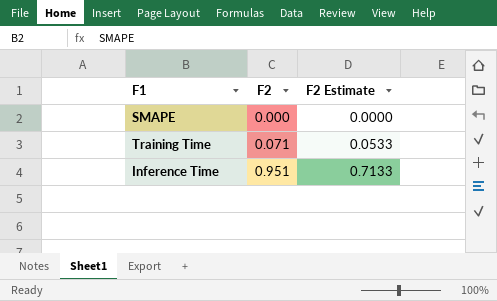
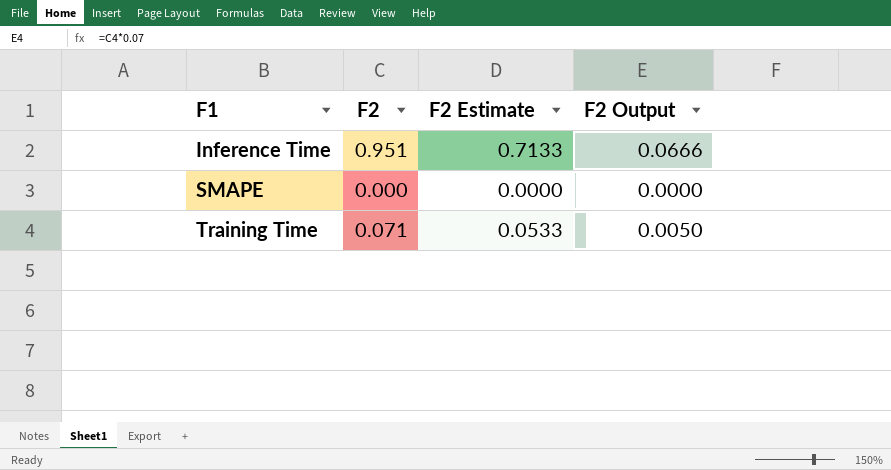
row order: F2 ascending -> F1 ascending
column F2 Output | formula: none -> [F2] * 0.07

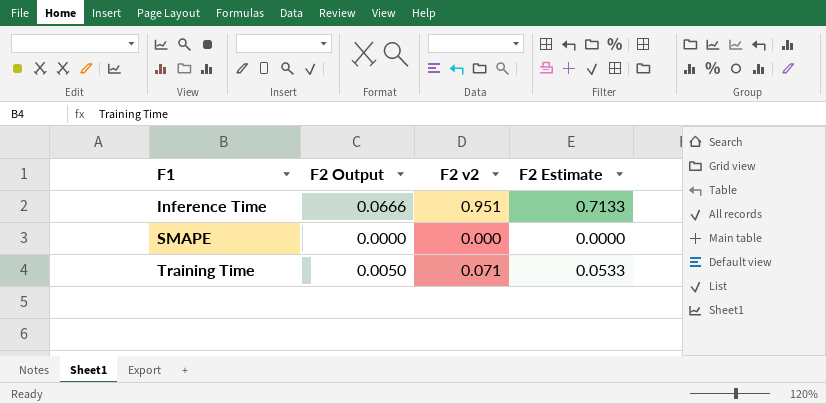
column F2 Output | position: 4 -> 2
column name: F2 -> F2 v2

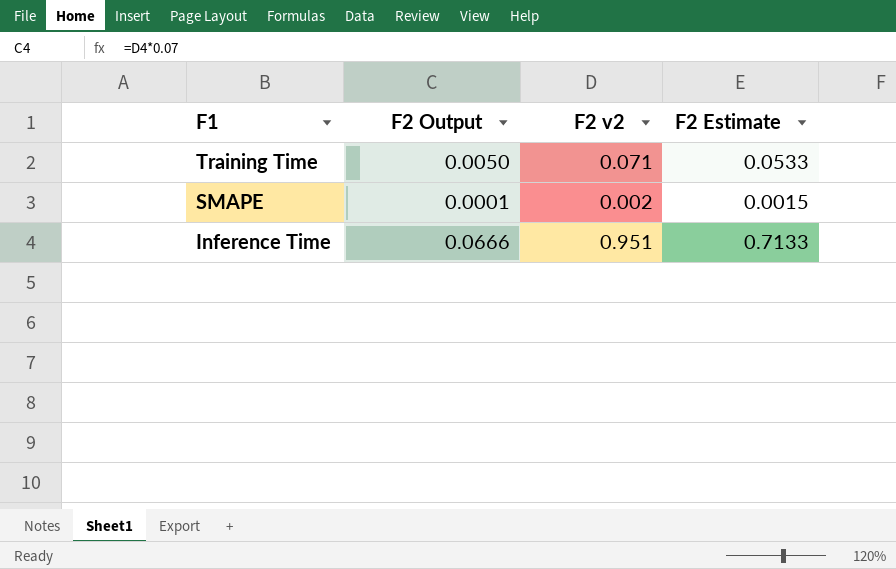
row order: F1 ascending -> F1 descending
SMAPE | F2 Output: 0.0000 -> 0.0001
SMAPE | F2 v2: 0.000 -> 0.002
SMAPE | F2 Estimate: 0.0000 -> 0.0015

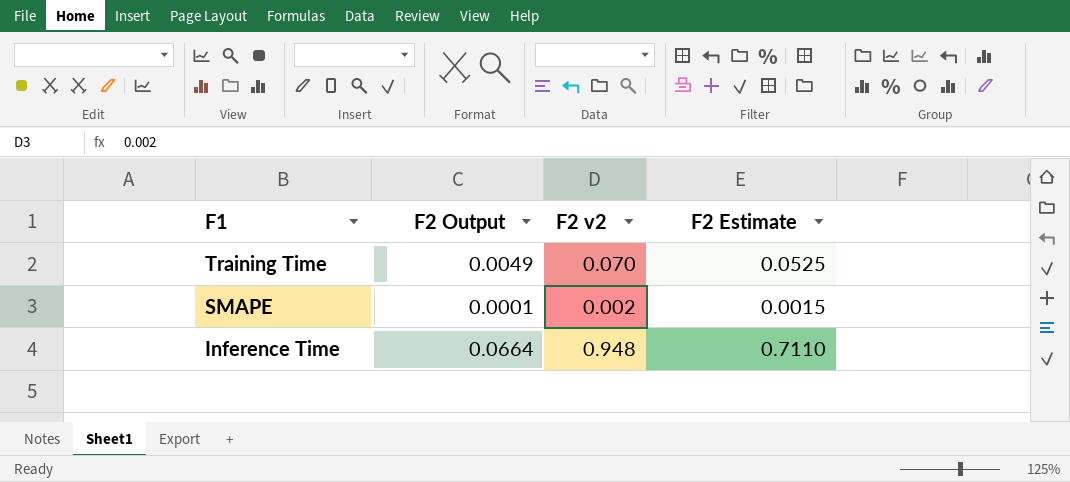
Training Time | F2 Output: 0.0050 -> 0.0049
Training Time | F2 v2: 0.071 -> 0.070
Training Time | F2 Estimate: 0.0533 -> 0.0525
Inference Time | F2 Output: 0.0666 -> 0.0664
Inference Time | F2 v2: 0.951 -> 0.948
Inference Time | F2 Estimate: 0.7133 -> 0.7110

